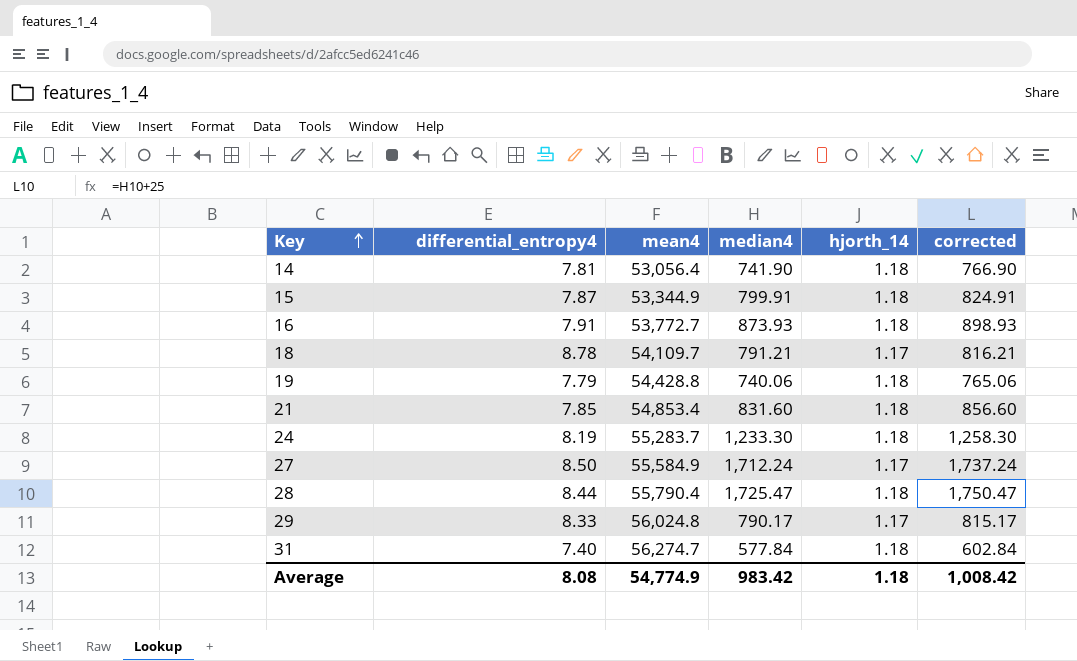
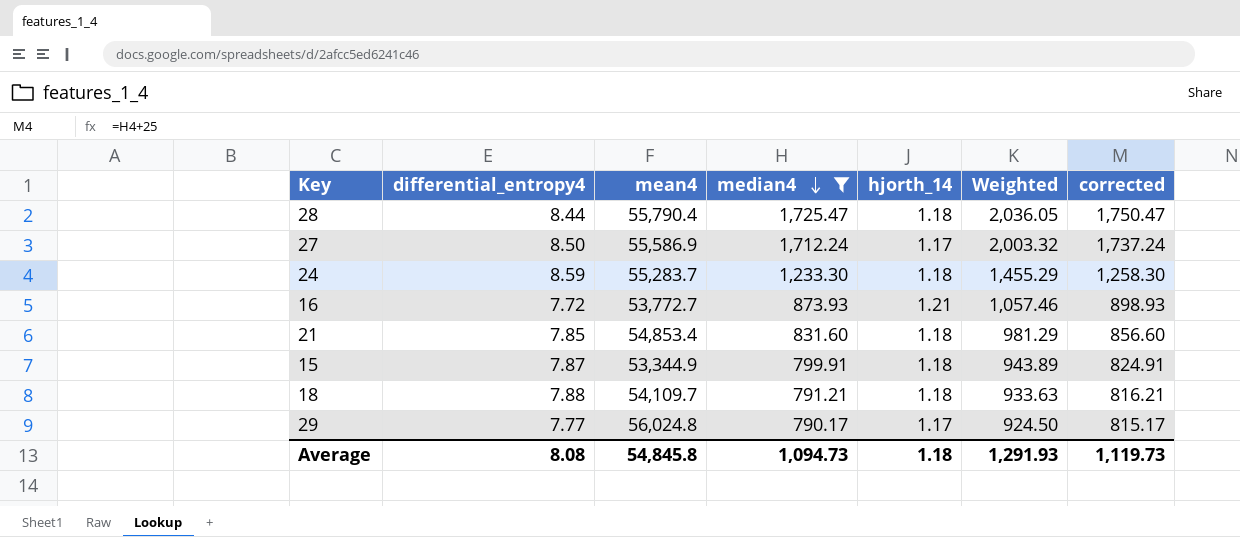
filter: none -> median4 >= 790.17
row order: Key ascending -> median4 descending
column Weighted | formula: none -> [median4] * [hjorth_14]
27 | mean4: 55,584.9 -> 55,586.9
24 | differential_entropy4: 8.19 -> 8.59
16 | differential_entropy4: 7.91 -> 7.72
16 | hjorth_14: 1.18 -> 1.21
18 | differential_entropy4: 8.78 -> 7.88
18 | hjorth_14: 1.17 -> 1.18
29 | differential_entropy4: 8.33 -> 7.77
Average | mean4: 54,774.9 -> 54,845.8
Average | median4: 983.42 -> 1,094.73
Average | corrected: 1,008.42 -> 1,119.73

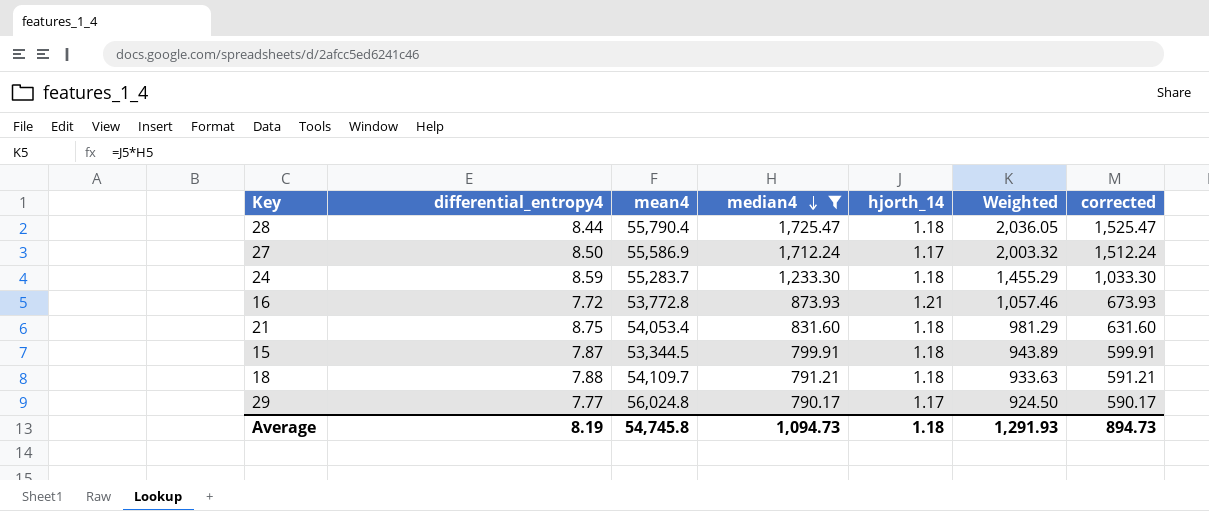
column corrected | formula: [median4] + 25 -> [median4] - 200
16 | mean4: 53,772.7 -> 53,772.8
21 | differential_entropy4: 7.85 -> 8.75
21 | mean4: 54,853.4 -> 54,053.4
15 | mean4: 53,344.9 -> 53,344.5
Average | differential_entropy4: 8.08 -> 8.19
Average | mean4: 54,845.8 -> 54,745.8
Average | corrected: 1,119.73 -> 894.73

